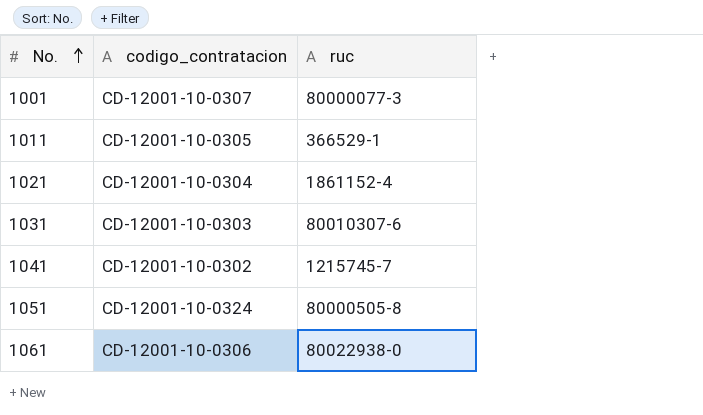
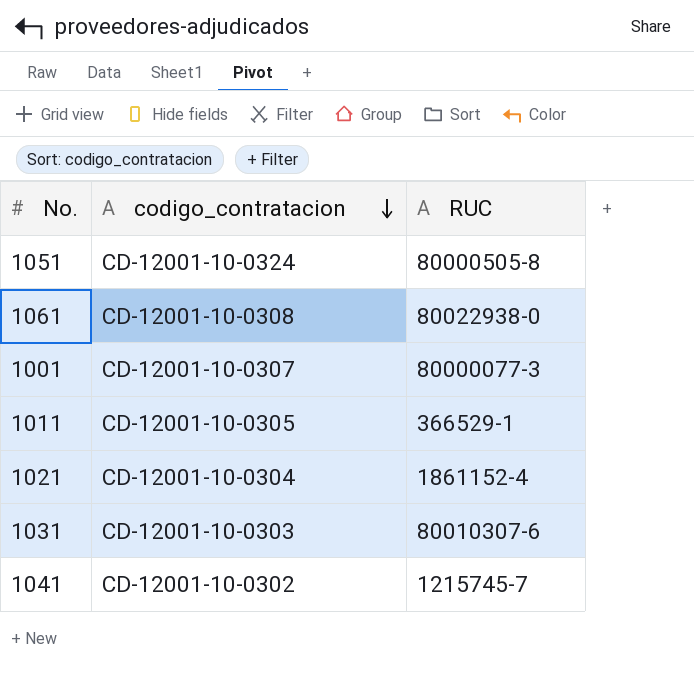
row order: No. ascending -> codigo_contratacion descending
column name: ruc -> RUC
1061 | codigo_contratacion: CD-12001-10-0306 -> CD-12001-10-0308

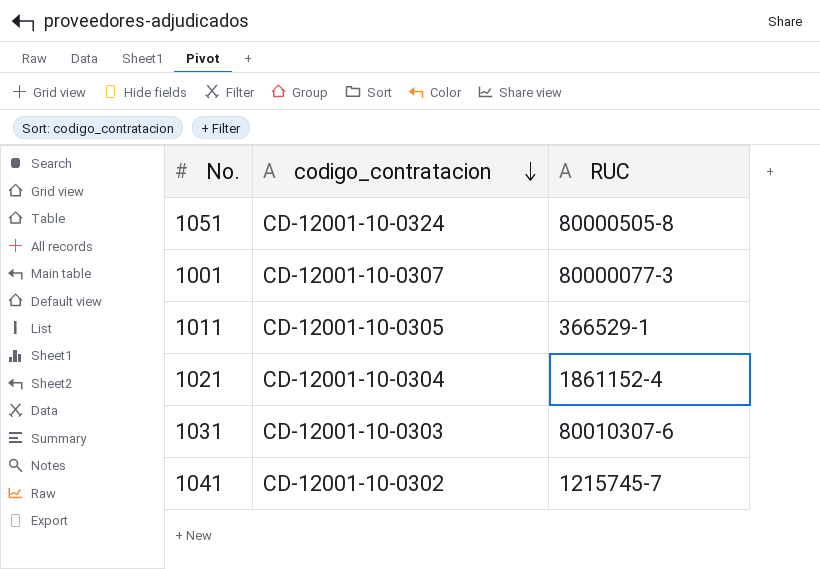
row 1061: CD-12001-10-0308 | 80022938-0 -> none

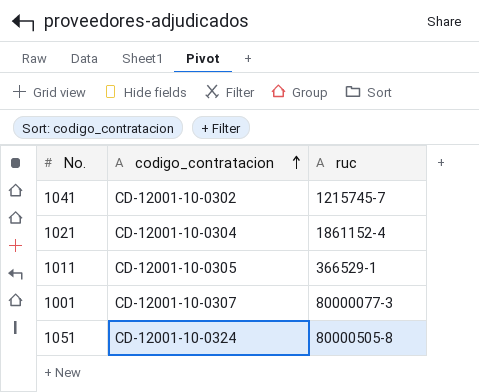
row order: codigo_contratacion descending -> codigo_contratacion ascending
column name: RUC -> ruc
row 1031: CD-12001-10-0303 | 80010307-6 -> none

